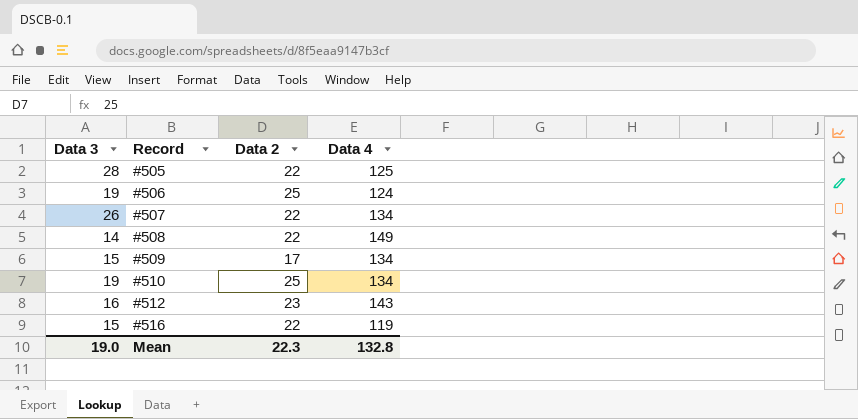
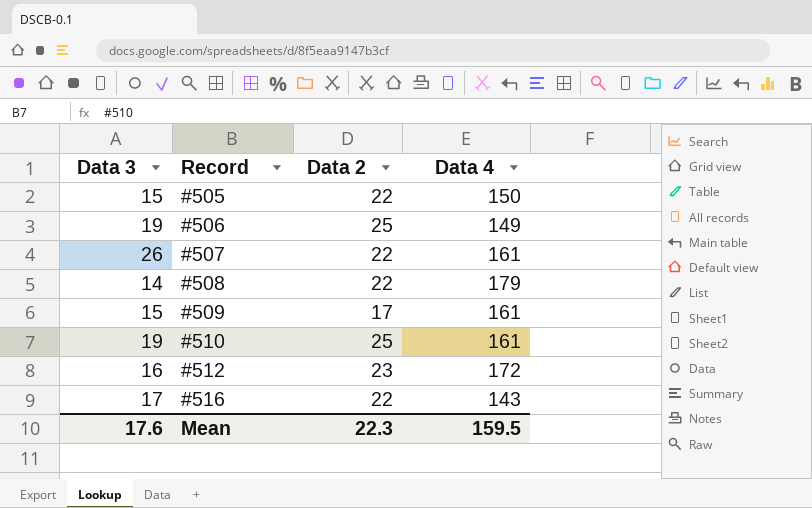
#505 | Data 3: 28 -> 15
#505 | Data 4: 125 -> 150
#506 | Data 4: 124 -> 149
#507 | Data 4: 134 -> 161
#508 | Data 4: 149 -> 179
#509 | Data 4: 134 -> 161
#510 | Data 4: 134 -> 161
#512 | Data 4: 143 -> 172
#516 | Data 3: 15 -> 17
#516 | Data 4: 119 -> 143
Mean | Data 3: 19.0 -> 17.6
Mean | Data 4: 132.8 -> 159.5

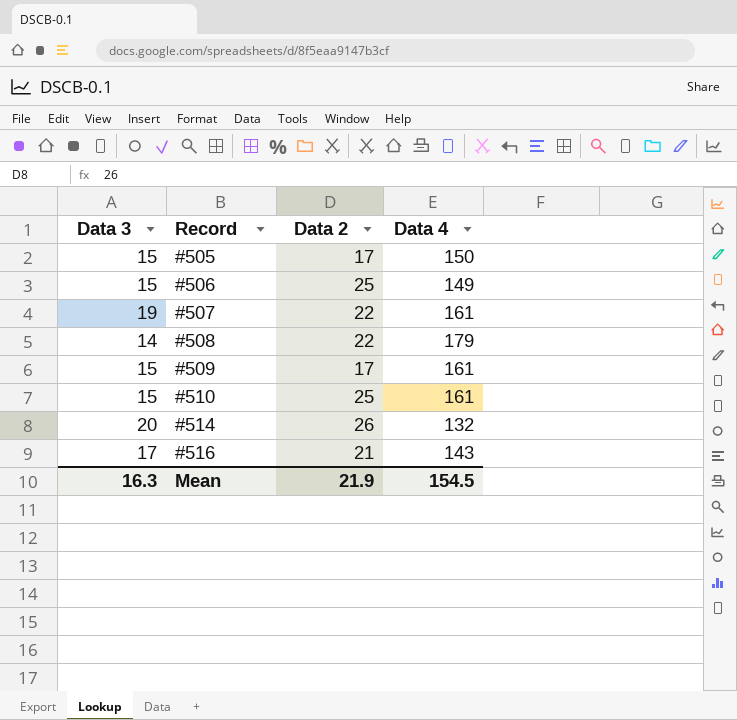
row #512: 16 | 23 | 172 -> none
#505 | Data 2: 22 -> 17
#506 | Data 3: 19 -> 15
#507 | Data 3: 26 -> 19
#510 | Data 3: 19 -> 15
row #514: none -> 20 | 26 | 132
#516 | Data 2: 22 -> 21
Mean | Data 3: 17.6 -> 16.3
Mean | Data 2: 22.3 -> 21.9
Mean | Data 4: 159.5 -> 154.5

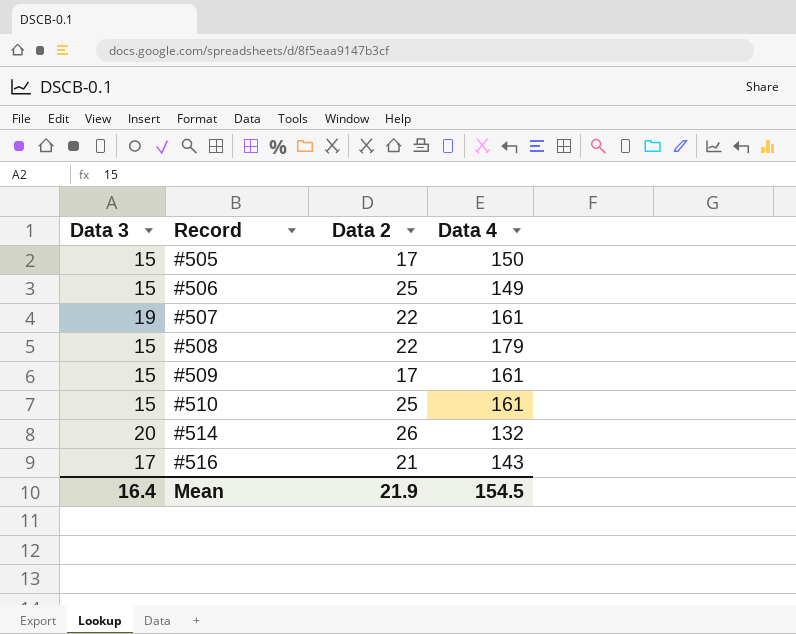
#508 | Data 3: 14 -> 15
Mean | Data 3: 16.3 -> 16.4

